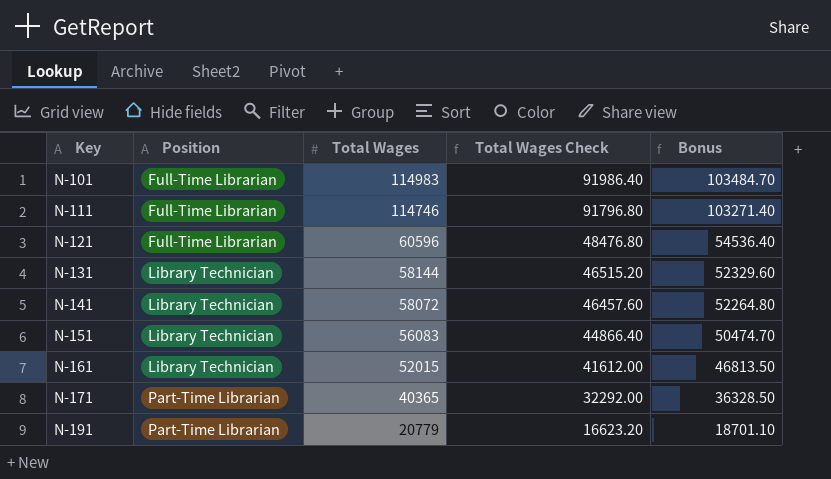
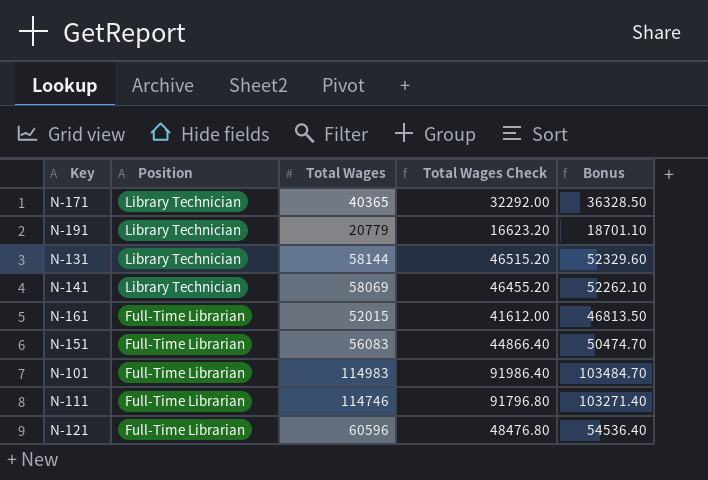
row order: Key ascending -> Position descending
N-171 | Position: Part-Time Librarian -> Library Technician
N-191 | Position: Part-Time Librarian -> Library Technician
N-141 | Total Wages: 58072 -> 58069
N-141 | Total Wages Check: 46457.60 -> 46455.20
N-141 | Bonus: 52264.80 -> 52262.10
N-161 | Position: Library Technician -> Full-Time Librarian
N-151 | Position: Library Technician -> Full-Time Librarian

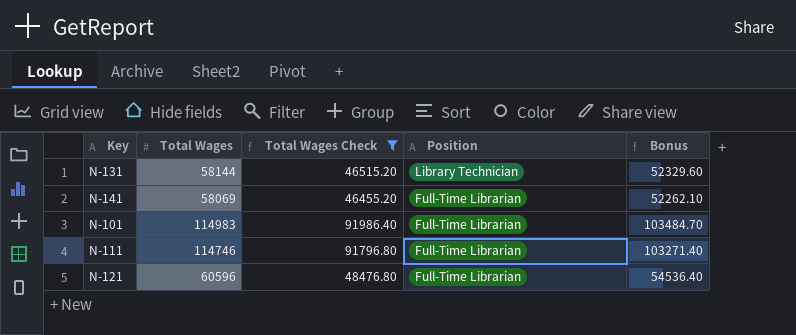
filter: none -> Total Wages Check >= 46455.20
column Position | position: 2 -> 4
N-141 | Position: Library Technician -> Full-Time Librarian

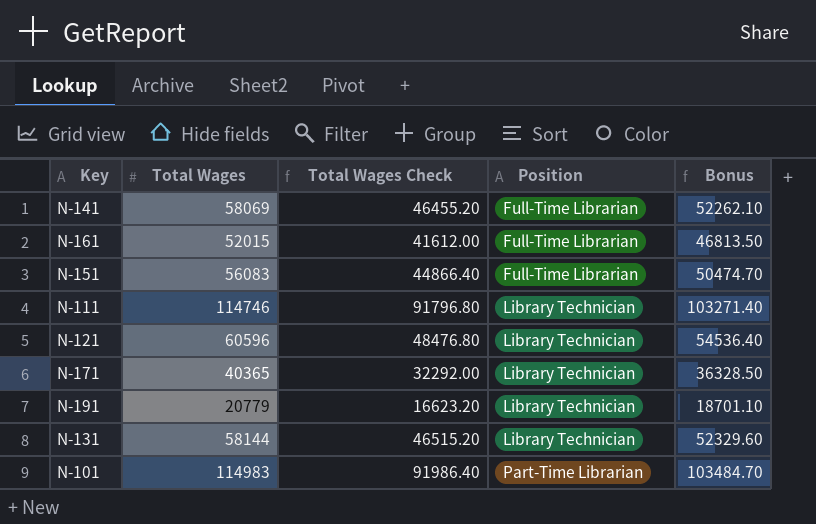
filter: Total Wages Check >= 46455.20 -> none
row order: Position descending -> Position ascending
N-111 | Position: Full-Time Librarian -> Library Technician
N-121 | Position: Full-Time Librarian -> Library Technician
N-101 | Position: Full-Time Librarian -> Part-Time Librarian

